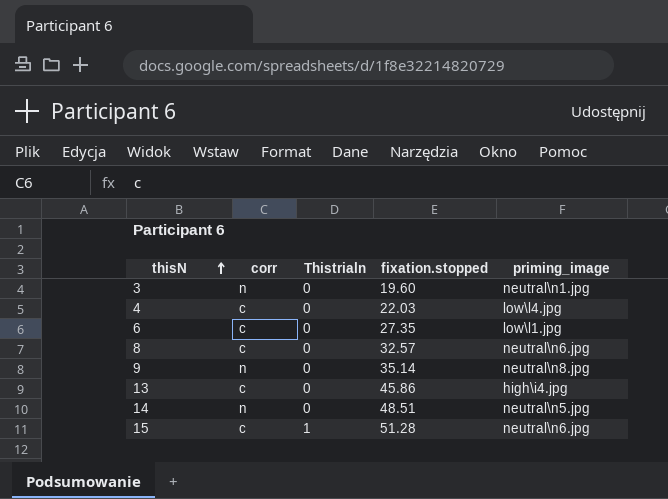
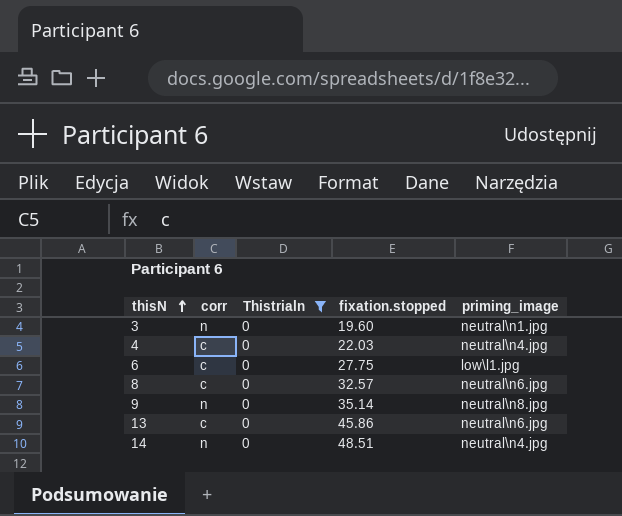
filter: none -> Thistrialn = 0
4 | priming_image: low\l4.jpg -> neutral\n4.jpg
6 | fixation.stopped: 27.35 -> 27.75
13 | priming_image: high\i4.jpg -> neutral\n6.jpg
14 | priming_image: neutral\n5.jpg -> neutral\n4.jpg

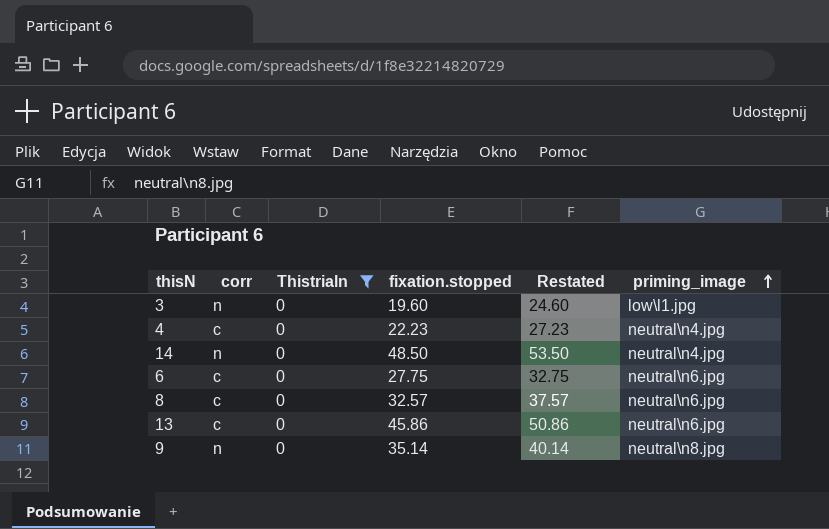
row order: thisN ascending -> priming_image ascending
column Restated | formula: none -> [fixation.stopped] + 5
3 | priming_image: neutral\n1.jpg -> low\l1.jpg
4 | fixation.stopped: 22.03 -> 22.23
14 | fixation.stopped: 48.51 -> 48.50
6 | priming_image: low\l1.jpg -> neutral\n6.jpg

